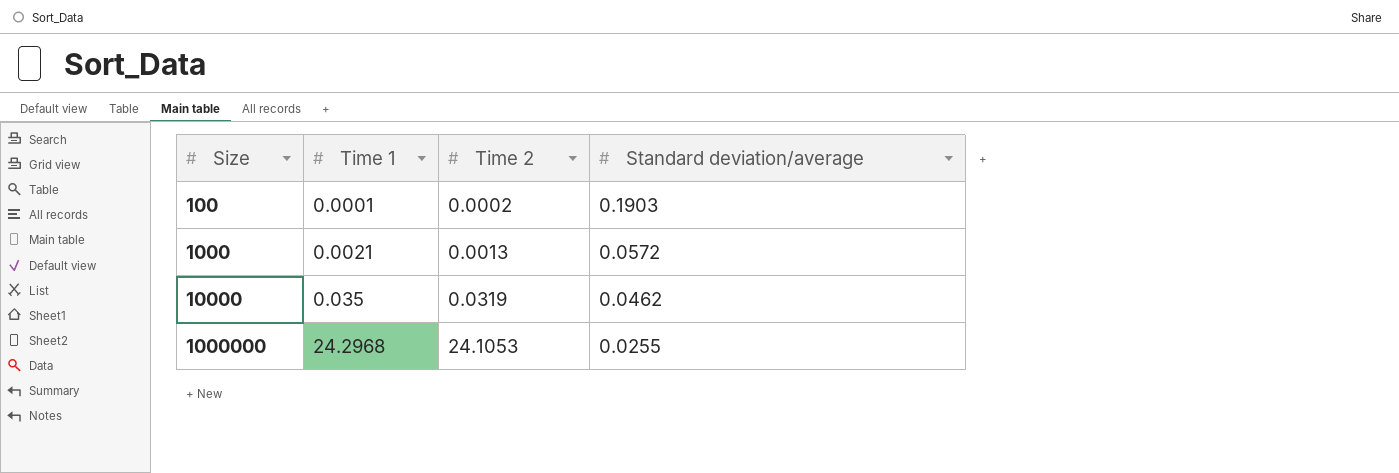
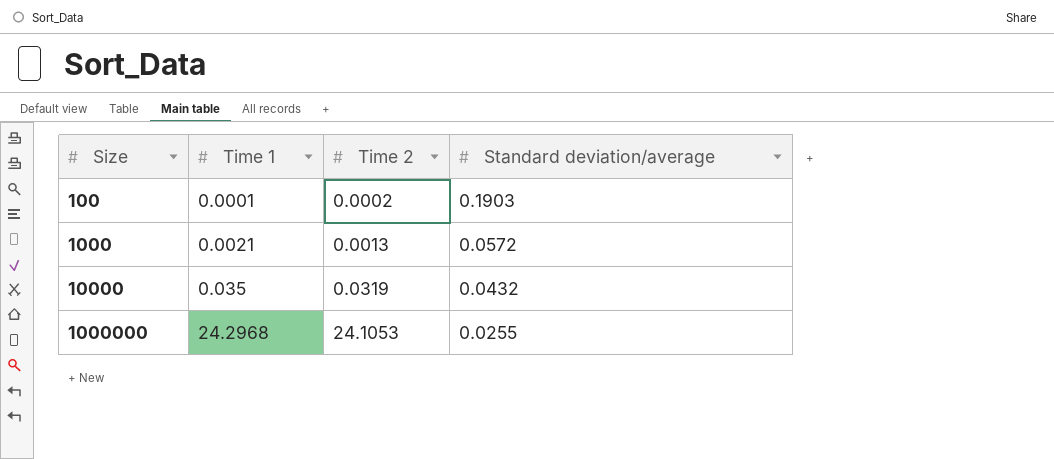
10000 | Standard deviation/average: 0.0462 -> 0.0432

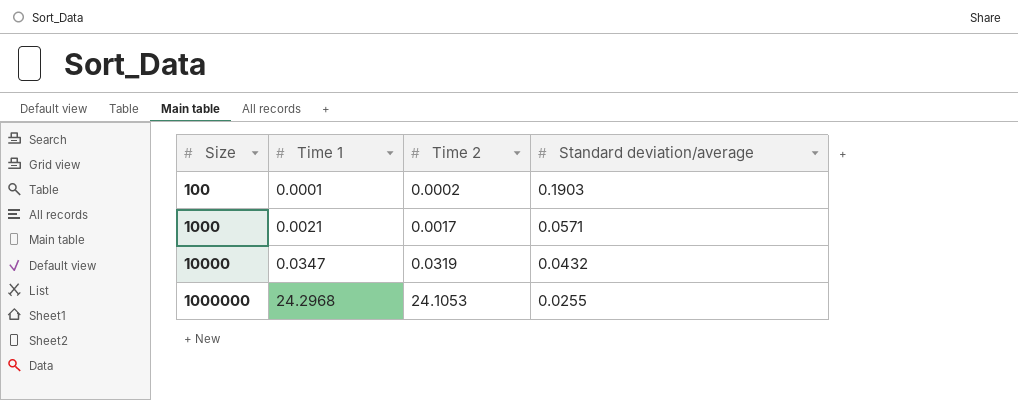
1000 | Time 2: 0.0013 -> 0.0017
1000 | Standard deviation/average: 0.0572 -> 0.0571
10000 | Time 1: 0.035 -> 0.0347

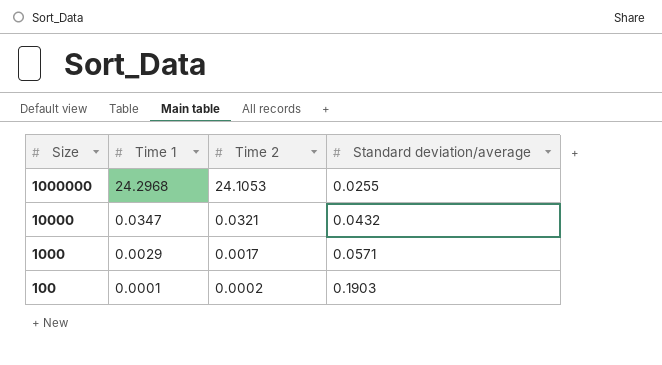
row order: Size ascending -> Size descending
10000 | Time 2: 0.0319 -> 0.0321
1000 | Time 1: 0.0021 -> 0.0029

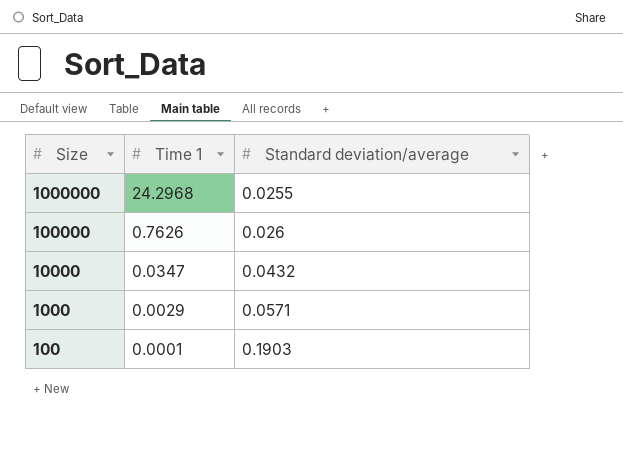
column Time 2 | position: 3 -> none
row 100000: none -> 0.7626 | 0.026

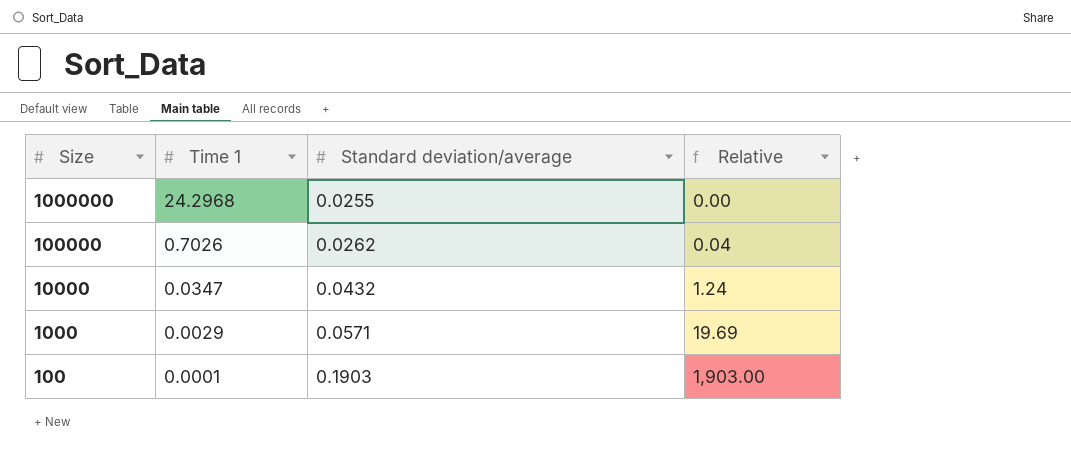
column Relative | formula: none -> [Standard deviation/average] / [Time 1]
100000 | Time 1: 0.7626 -> 0.7026
100000 | Standard deviation/average: 0.026 -> 0.0262

